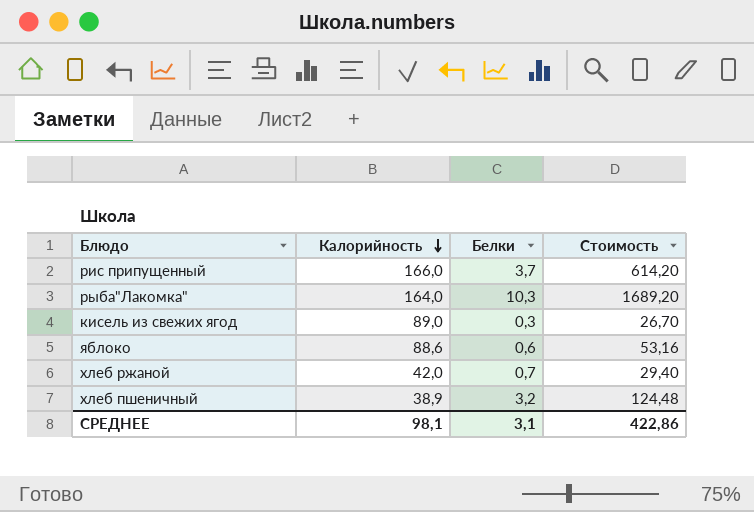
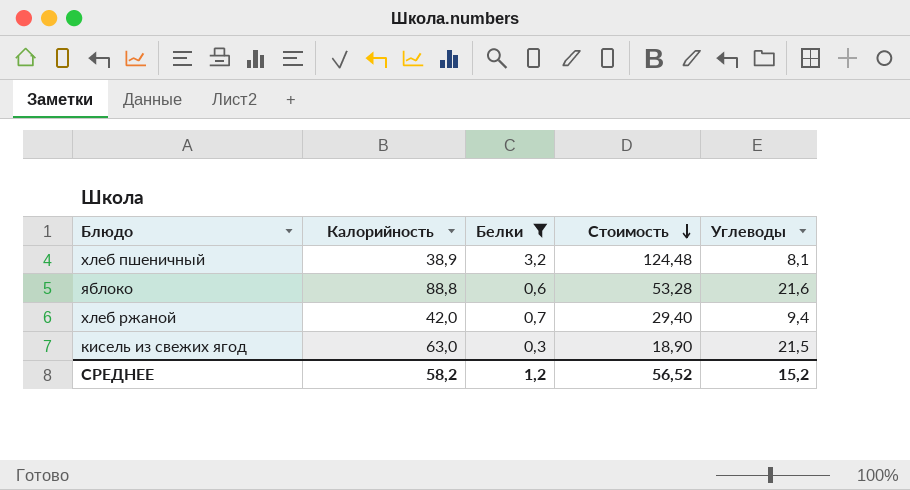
filter: none -> Белки <= 3,2
row order: Калорийность descending -> Стоимость descending
column Углеводы | position: none -> 5
яблоко | Калорийность: 88,6 -> 88,8
яблоко | Стоимость: 53,16 -> 53,28
кисель из свежих ягод | Калорийность: 89,0 -> 63,0
кисель из свежих ягод | Стоимость: 26,70 -> 18,90
СРЕДНЕЕ | Калорийность: 98,1 -> 58,2
СРЕДНЕЕ | Белки: 3,1 -> 1,2
СРЕДНЕЕ | Стоимость: 422,86 -> 56,52

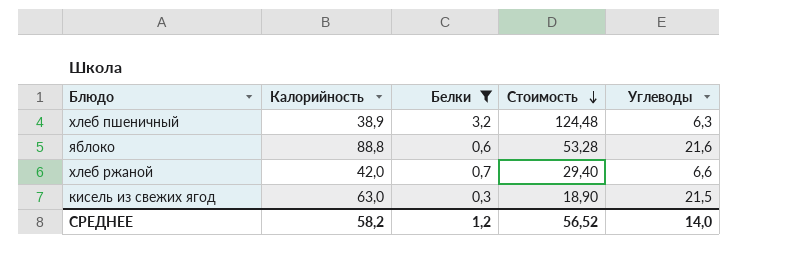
хлеб пшеничный | Углеводы: 8,1 -> 6,3
хлеб ржаной | Углеводы: 9,4 -> 6,6
СРЕДНЕЕ | Углеводы: 15,2 -> 14,0

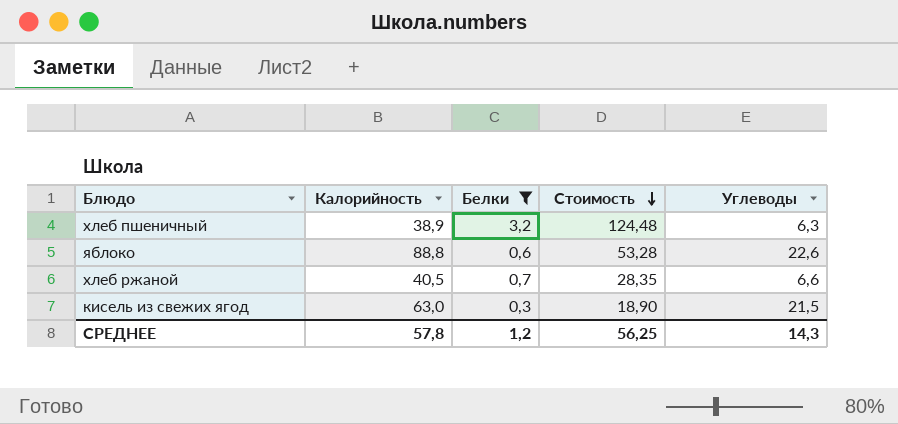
яблоко | Углеводы: 21,6 -> 22,6
хлеб ржаной | Калорийность: 42,0 -> 40,5
хлеб ржаной | Стоимость: 29,40 -> 28,35
СРЕДНЕЕ | Калорийность: 58,2 -> 57,8
СРЕДНЕЕ | Стоимость: 56,52 -> 56,25
СРЕДНЕЕ | Углеводы: 14,0 -> 14,3

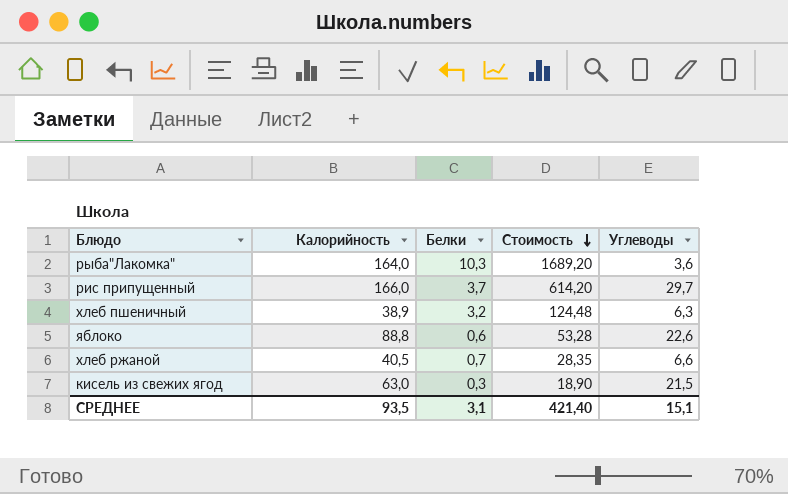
filter: Белки <= 3,2 -> none
СРЕДНЕЕ | Калорийность: 57,8 -> 93,5
СРЕДНЕЕ | Белки: 1,2 -> 3,1
СРЕДНЕЕ | Стоимость: 56,25 -> 421,40
СРЕДНЕЕ | Углеводы: 14,3 -> 15,1

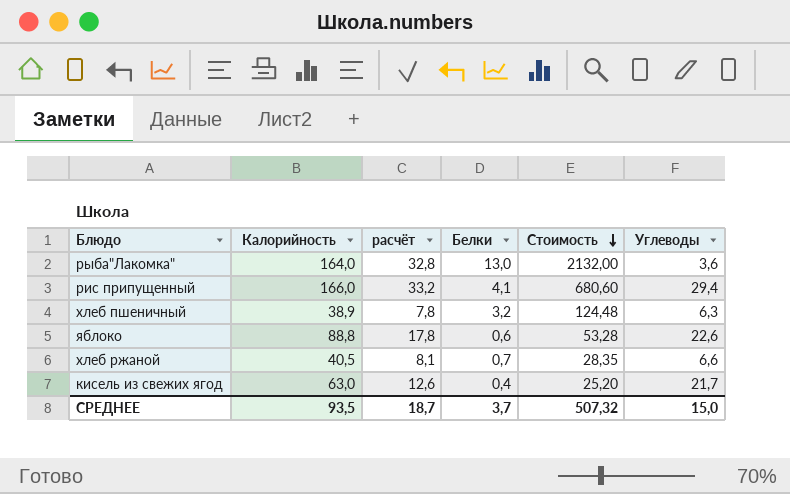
column расчёт | formula: none -> [Калорийность] * 0,2
рыба"Лакомка" | Белки: 10,3 -> 13,0
рыба"Лакомка" | Стоимость: 1689,20 -> 2132,00
рис припущенный | Белки: 3,7 -> 4,1
рис припущенный | Стоимость: 614,20 -> 680,60
рис припущенный | Углеводы: 29,7 -> 29,4
кисель из свежих ягод | Белки: 0,3 -> 0,4
кисель из свежих ягод | Стоимость: 18,90 -> 25,20
кисель из свежих ягод | Углеводы: 21,5 -> 21,7
СРЕДНЕЕ | Белки: 3,1 -> 3,7
СРЕДНЕЕ | Стоимость: 421,40 -> 507,32
СРЕДНЕЕ | Углеводы: 15,1 -> 15,0

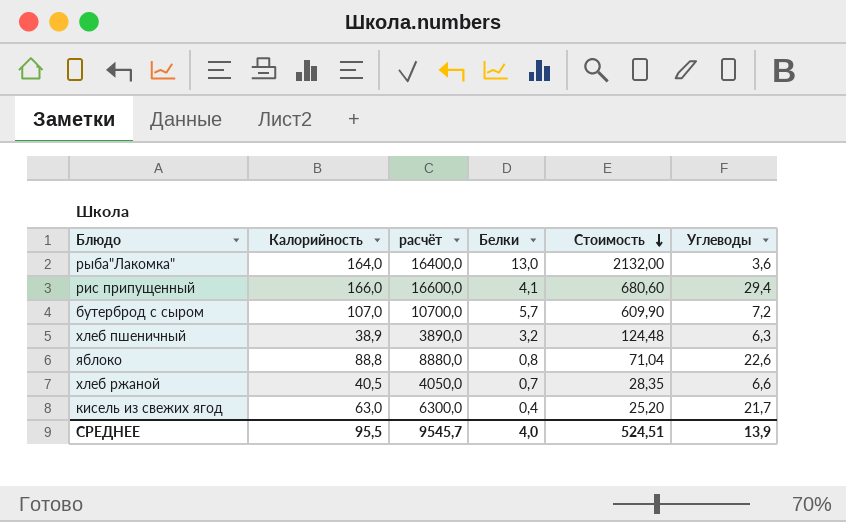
column расчёт | formula: [Калорийность] * 0,2 -> [Калорийность] * 100
row бутерброд с сыром: none -> 107,0 | 10700,0 | 5,7 | 609,90 | 7,2
яблоко | Белки: 0,6 -> 0,8
яблоко | Стоимость: 53,28 -> 71,04
СРЕДНЕЕ | Калорийность: 93,5 -> 95,5
СРЕДНЕЕ | расчёт: 18,7 -> 9545,7
СРЕДНЕЕ | Белки: 3,7 -> 4,0
СРЕДНЕЕ | Стоимость: 507,32 -> 524,51
СРЕДНЕЕ | Углеводы: 15,0 -> 13,9

